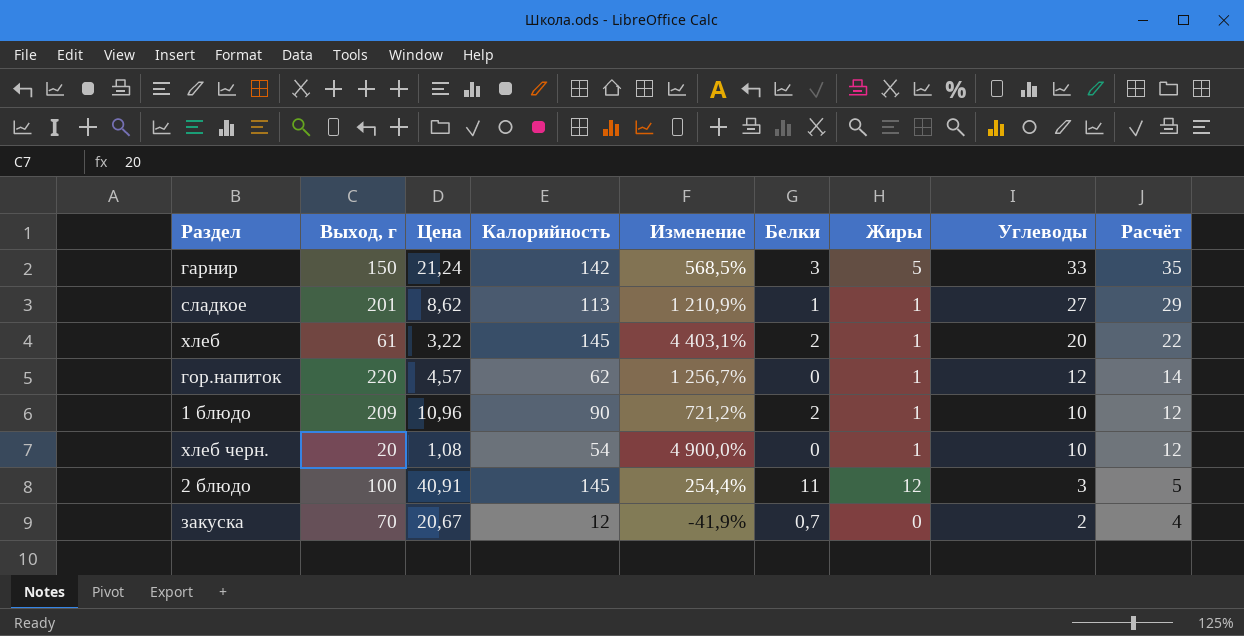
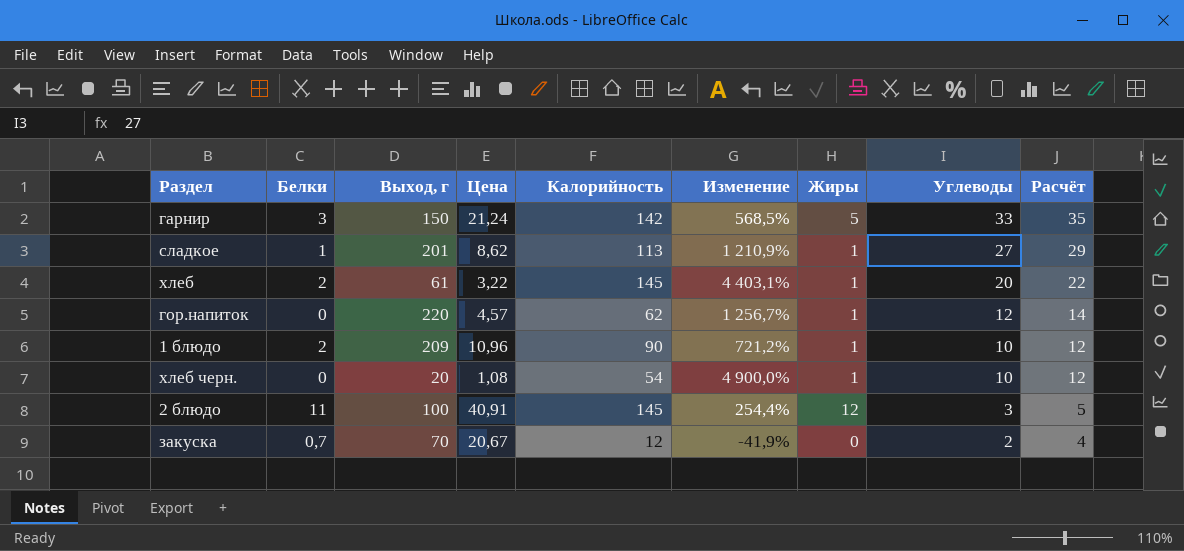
column Белки | position: 6 -> 2

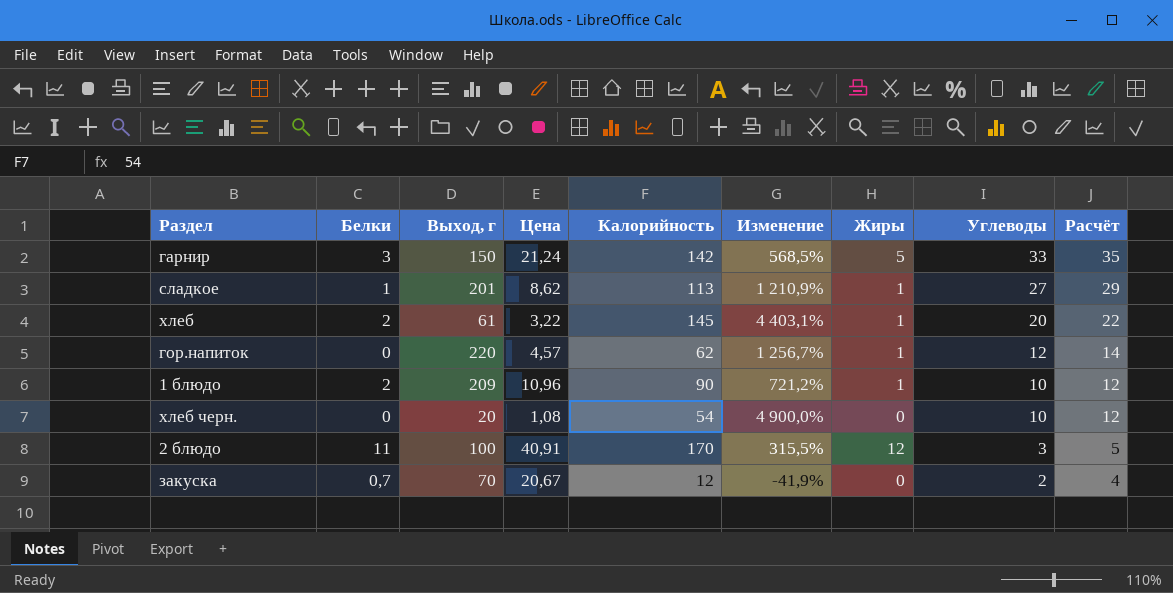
хлеб черн. | Жиры: 1 -> 0
2 блюдо | Калорийность: 145 -> 170
2 блюдо | Изменение: 254,4% -> 315,5%

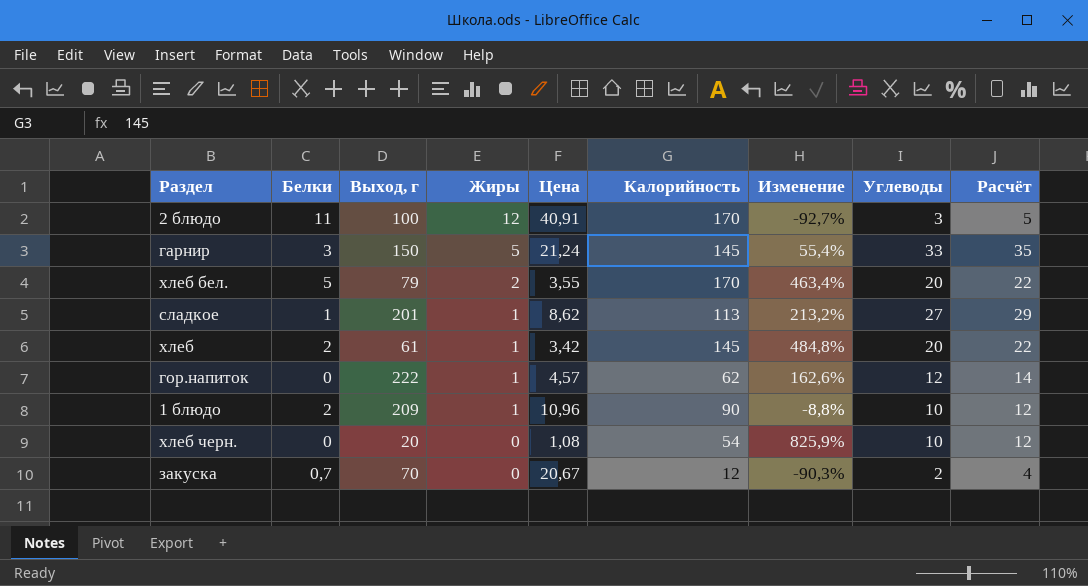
row order: Углеводы descending -> Жиры descending
column Жиры | position: 7 -> 4
column Изменение | formula: ([Калорийность] - [Цена]) / [Цена] -> ([Углеводы] - [Цена]) / [Цена]
гарнир | Калорийность: 142 -> 145
row хлеб бел.: none -> 5 | 79 | 2 | 3,55 | 170 | 463,4% | 20 | 22
хлеб | Цена: 3,22 -> 3,42
гор.напиток | Выход, г: 220 -> 222

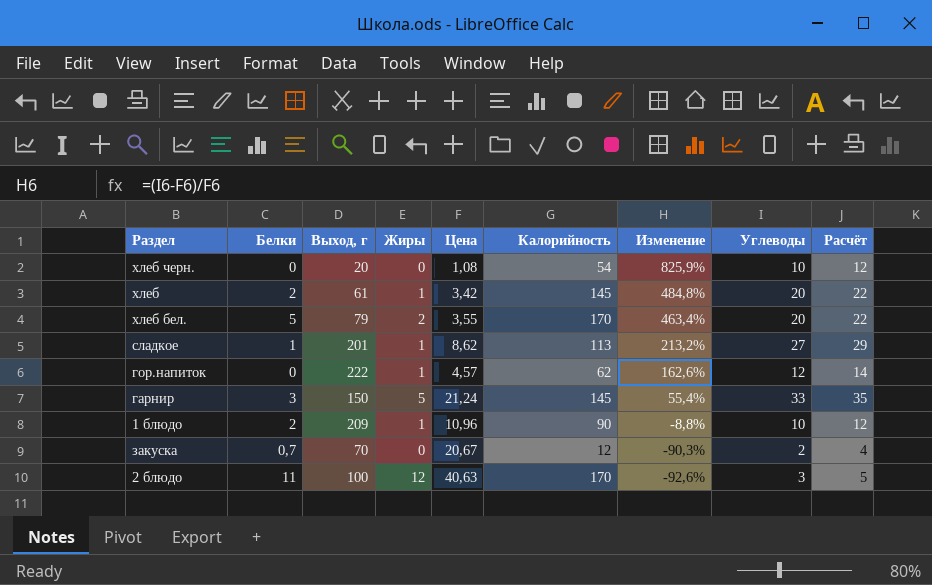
row order: Жиры descending -> Изменение descending
2 блюдо | Цена: 40,91 -> 40,63
2 блюдо | Изменение: -92,7% -> -92,6%

